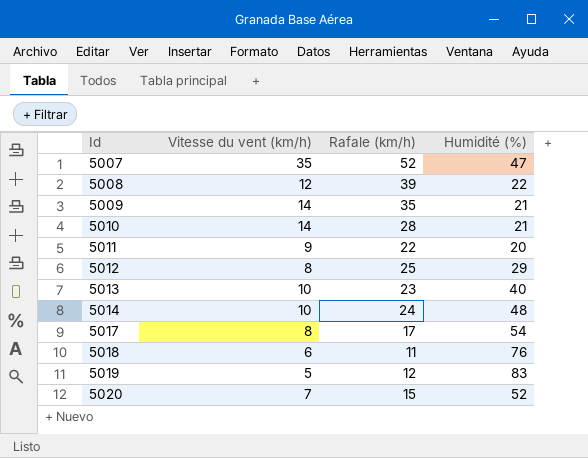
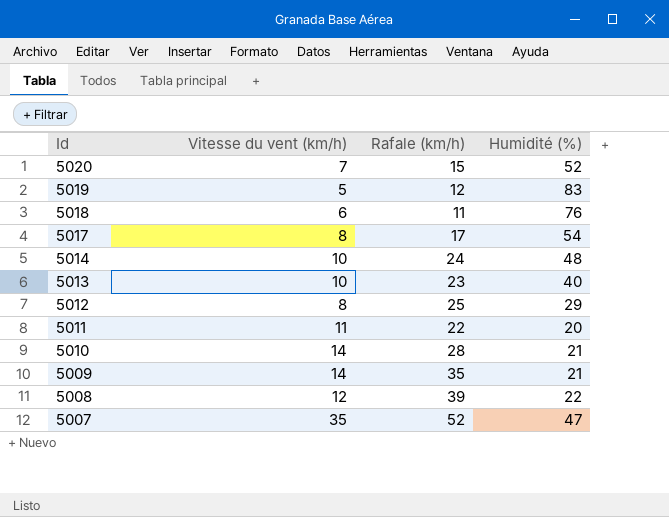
row order: Id ascending -> Id descending
5011 | Vitesse du vent (km/h): 9 -> 11

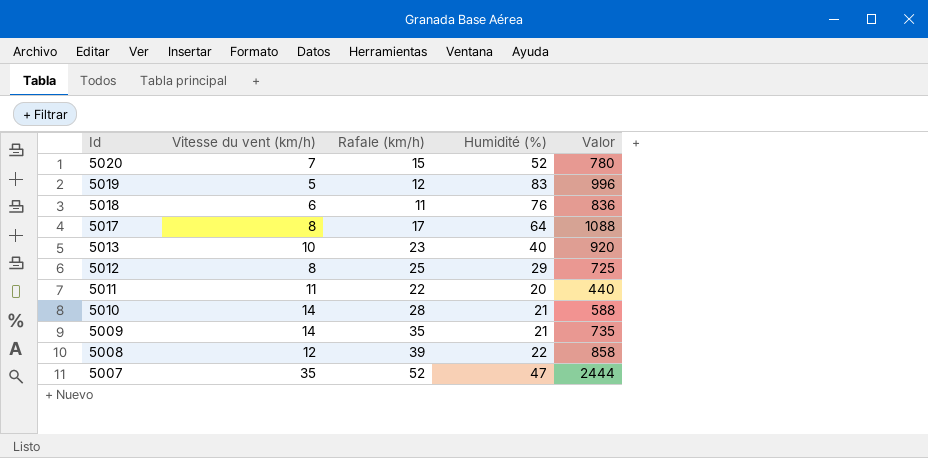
column Valor | formula: none -> [Rafale (km/h)] * [Humidité (%)]
row 5014: 10 | 24 | 48 -> none
5017 | Humidité (%): 54 -> 64

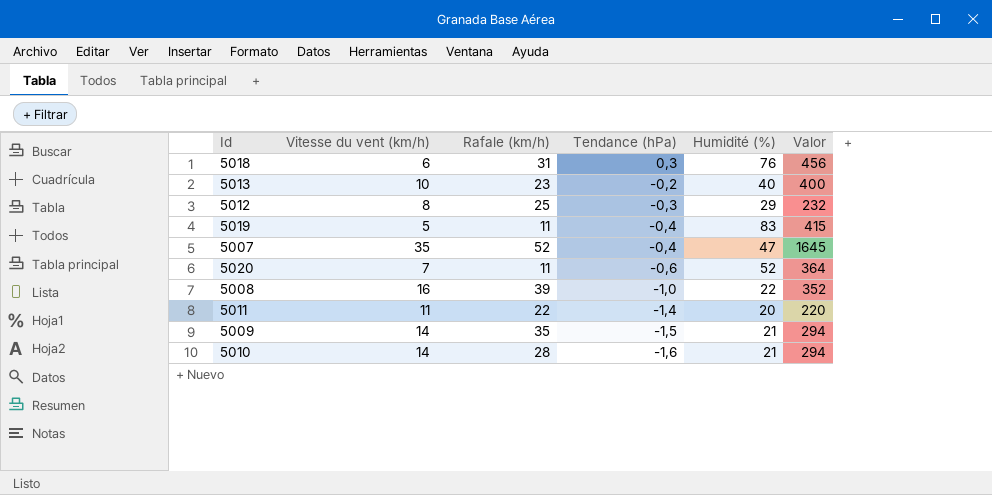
row order: Id descending -> Tendance (hPa) descending
column Tendance (hPa) | position: none -> 4
column Valor | formula: [Rafale (km/h)] * [Humidité (%)] -> [Vitesse du vent (km/h)] * [Humidité (%)]
row 5017: 8 | 17 | 64 | 1088 -> none
5018 | Rafale (km/h): 11 -> 31
5019 | Rafale (km/h): 12 -> 11
5020 | Rafale (km/h): 15 -> 11
5008 | Vitesse du vent (km/h): 12 -> 16

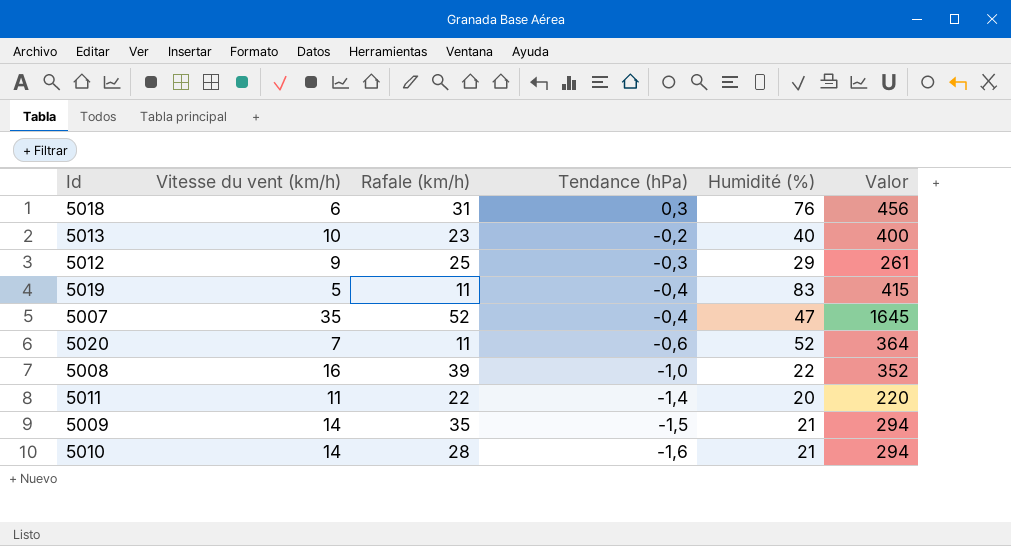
5012 | Vitesse du vent (km/h): 8 -> 9
5012 | Valor: 232 -> 261

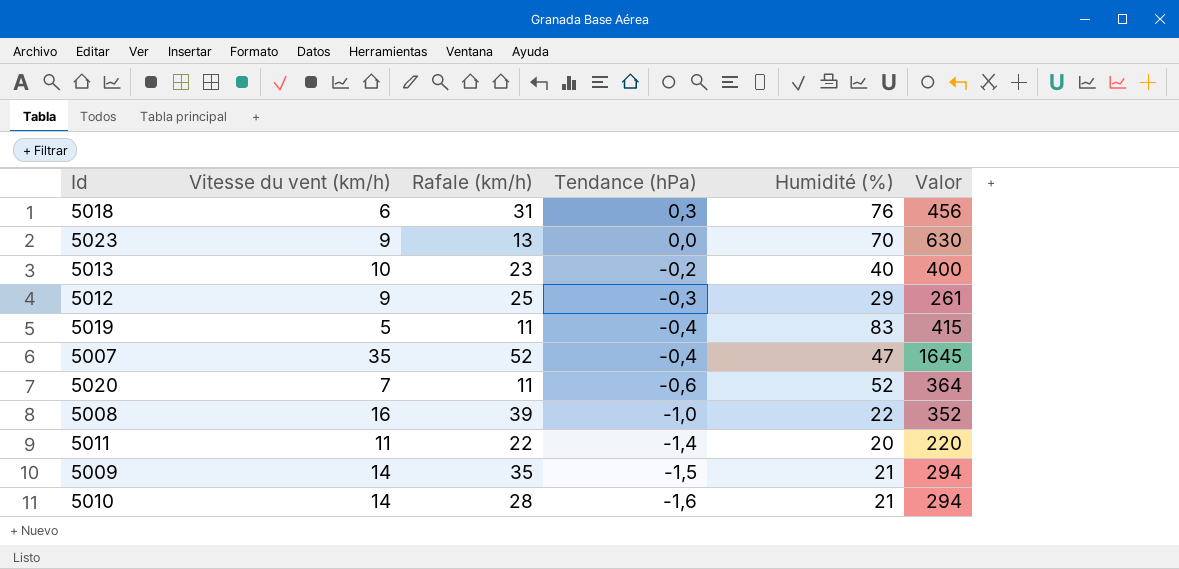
row 5023: none -> 9 | 13 | 0,0 | 70 | 630

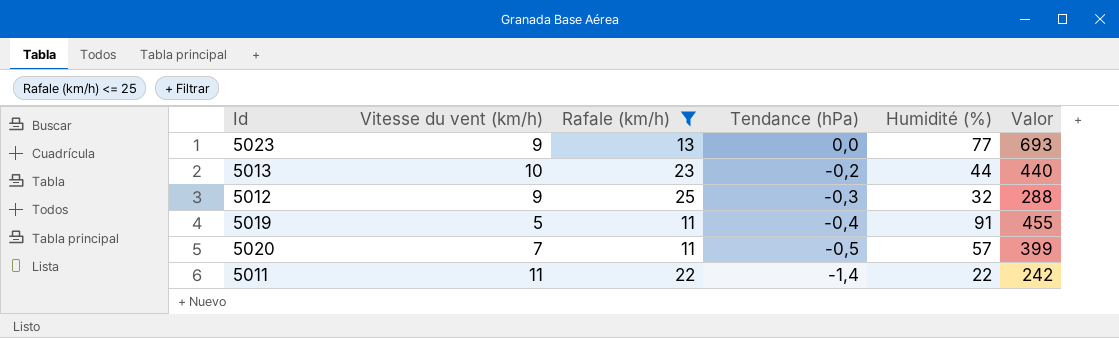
filter: none -> Rafale (km/h) <= 25
5023 | Humidité (%): 70 -> 77
5023 | Valor: 630 -> 693
5013 | Humidité (%): 40 -> 44
5013 | Valor: 400 -> 440
5012 | Humidité (%): 29 -> 32
5012 | Valor: 261 -> 288
5019 | Humidité (%): 83 -> 91
5019 | Valor: 415 -> 455
5020 | Tendance (hPa): -0,6 -> -0,5
5020 | Humidité (%): 52 -> 57
5020 | Valor: 364 -> 399
5011 | Humidité (%): 20 -> 22
5011 | Valor: 220 -> 242

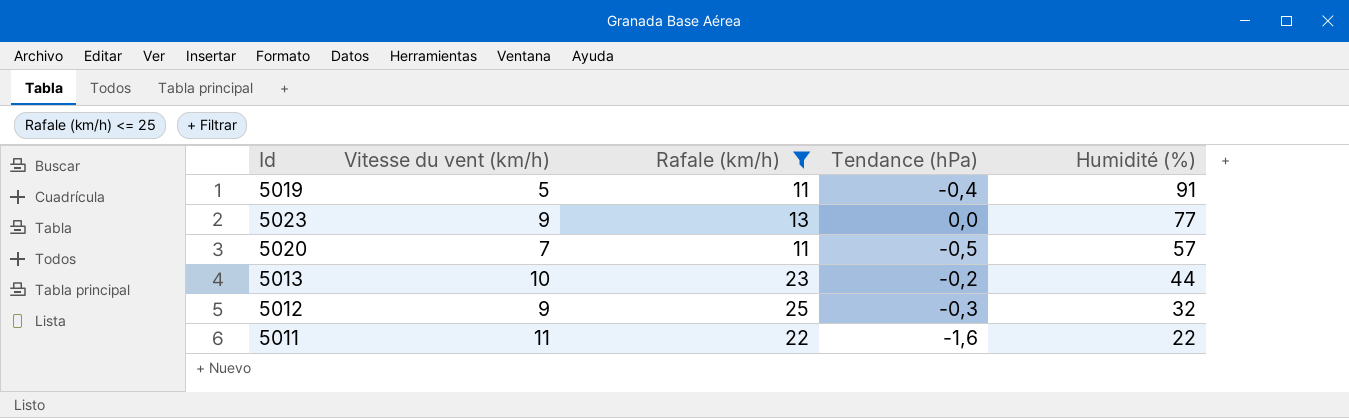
row order: Tendance (hPa) descending -> Humidité (%) descending
column Valor | formula: [Vitesse du vent (km/h)] * [Humidité (%)] -> none
5011 | Tendance (hPa): -1,4 -> -1,6

